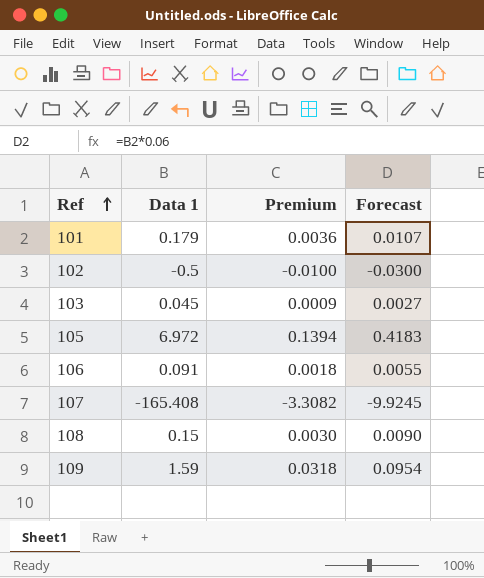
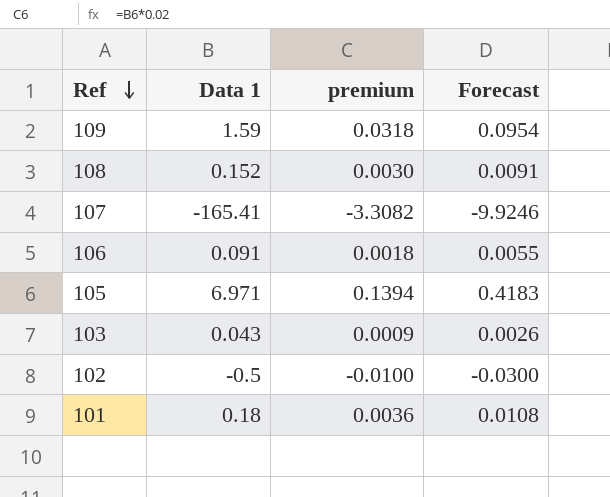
row order: Ref ascending -> Ref descending
column name: Premium -> premium
108 | Data 1: 0.15 -> 0.152
108 | Forecast: 0.0090 -> 0.0091
107 | Data 1: -165.408 -> -165.41
107 | Forecast: -9.9245 -> -9.9246
105 | Data 1: 6.972 -> 6.971
103 | Data 1: 0.045 -> 0.043
103 | Forecast: 0.0027 -> 0.0026
101 | Data 1: 0.179 -> 0.18
101 | Forecast: 0.0107 -> 0.0108

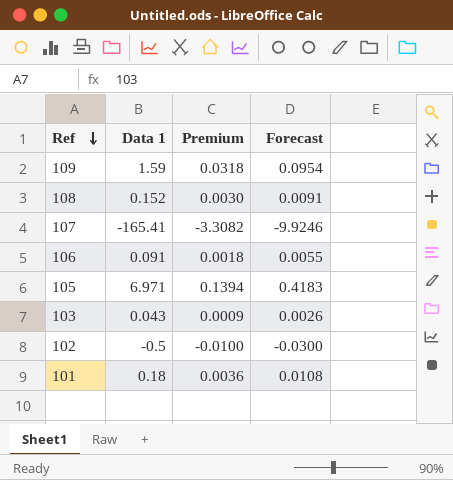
column name: premium -> Premium

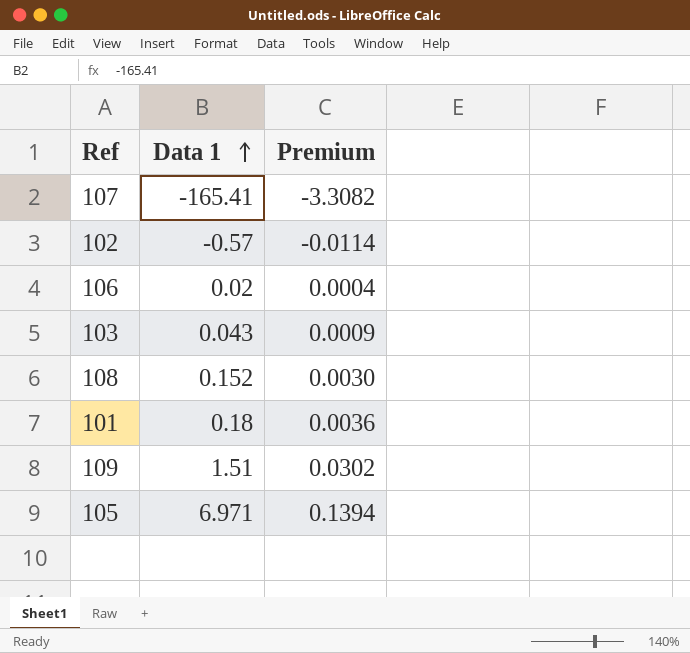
row order: Ref descending -> Data 1 ascending
column Forecast | formula: [Data 1] * 0.06 -> none
102 | Data 1: -0.5 -> -0.57
102 | Premium: -0.0100 -> -0.0114
106 | Data 1: 0.091 -> 0.02
106 | Premium: 0.0018 -> 0.0004
109 | Data 1: 1.59 -> 1.51
109 | Premium: 0.0318 -> 0.0302

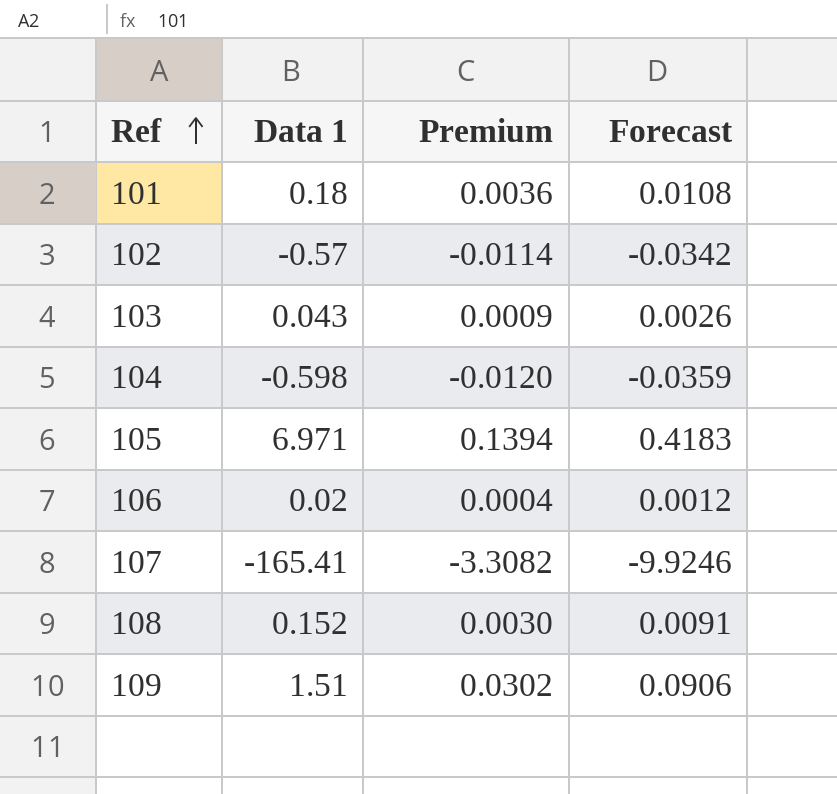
row order: Data 1 ascending -> Ref ascending
column Forecast | formula: none -> [Data 1] * 0.06
row 104: none -> -0.598 | -0.0120 | -0.0359

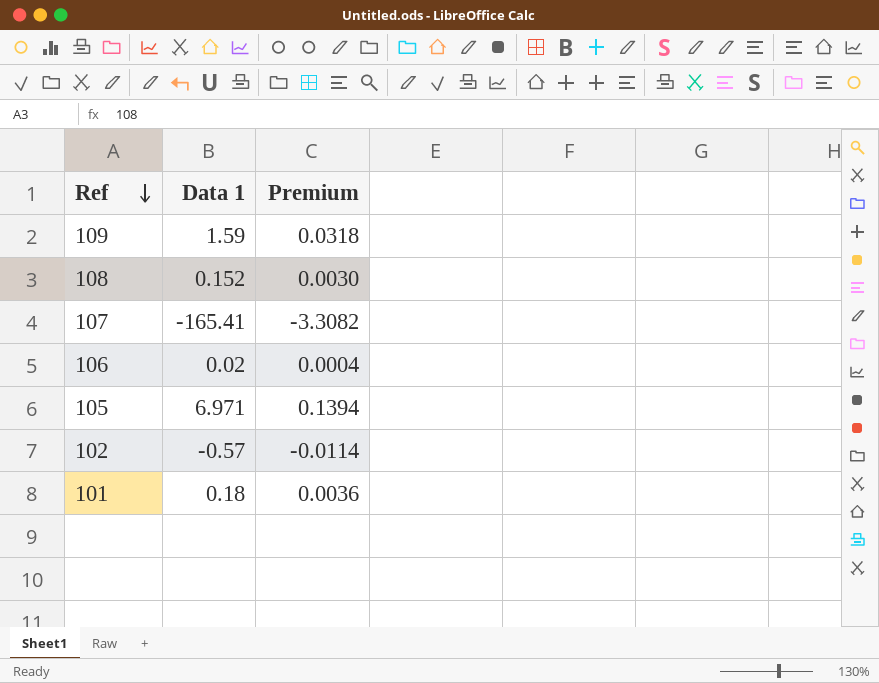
row order: Ref ascending -> Ref descending
column Forecast | formula: [Data 1] * 0.06 -> none
row 103: 0.043 | 0.0009 | 0.0026 -> none
row 104: -0.598 | -0.0120 | -0.0359 -> none
109 | Data 1: 1.51 -> 1.59
109 | Premium: 0.0302 -> 0.0318

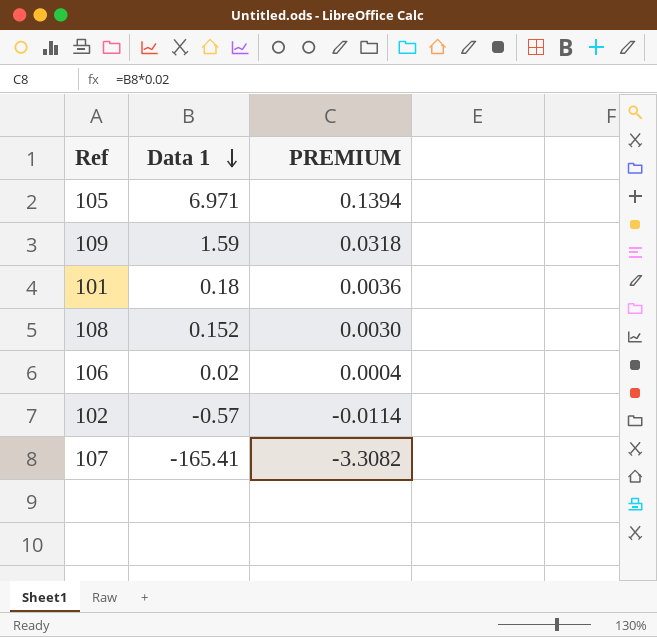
row order: Ref descending -> Data 1 descending
column name: Premium -> PREMIUM

